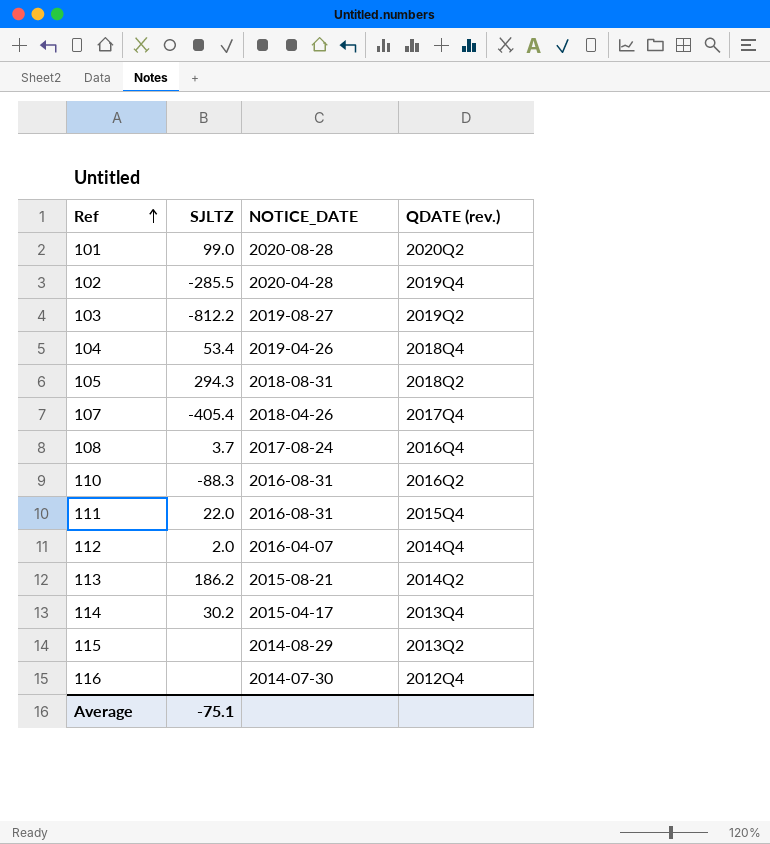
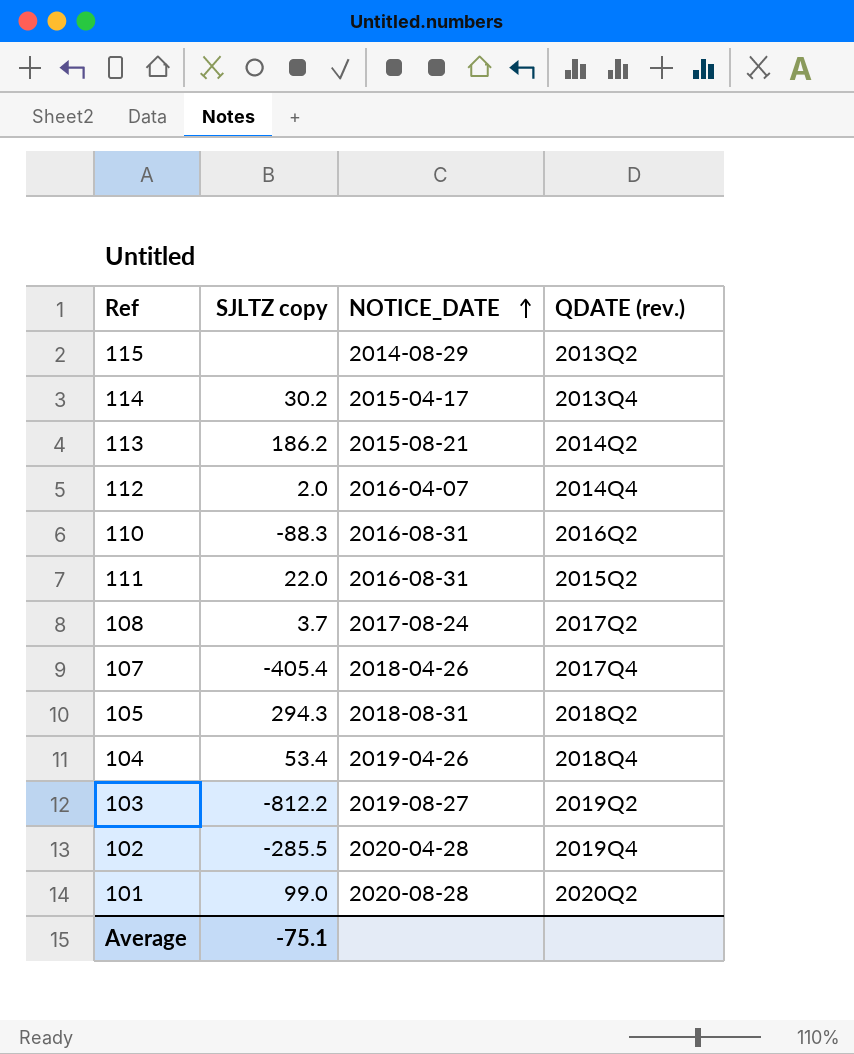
row order: Ref ascending -> NOTICE_DATE ascending
column name: SJLTZ -> SJLTZ copy
row 116: none | 2014-07-30 | 2012Q4 -> none
111 | QDATE (rev.): 2015Q4 -> 2015Q2
108 | QDATE (rev.): 2016Q4 -> 2017Q2

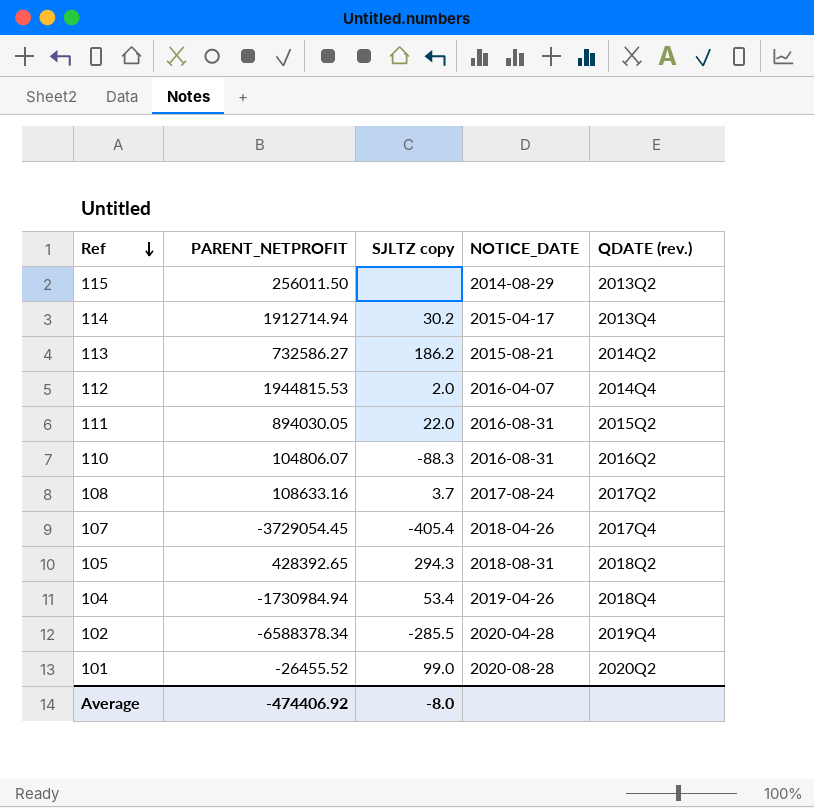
row order: NOTICE_DATE ascending -> Ref descending
column PARENT_NETPROFIT | position: none -> 2
row 103: -812.2 | 2019-08-27 | 2019Q2 -> none
Average | SJLTZ copy: -75.1 -> -8.0

